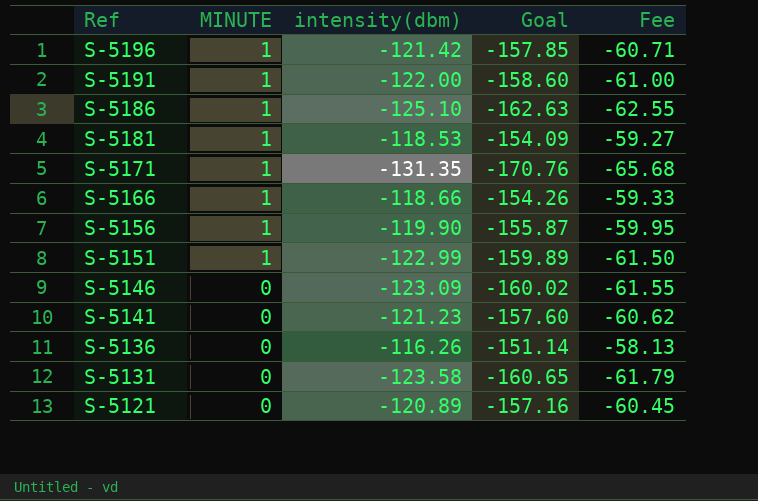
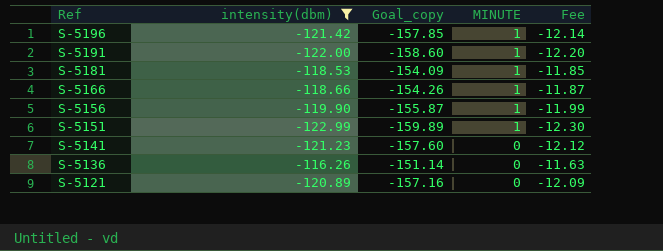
filter: none -> intensity(dbm) >= -122.99
column name: Goal -> Goal_copy
column MINUTE | position: 2 -> 4
column Fee | formula: [intensity(dbm)] * 0.5 -> [intensity(dbm)] * 0.1

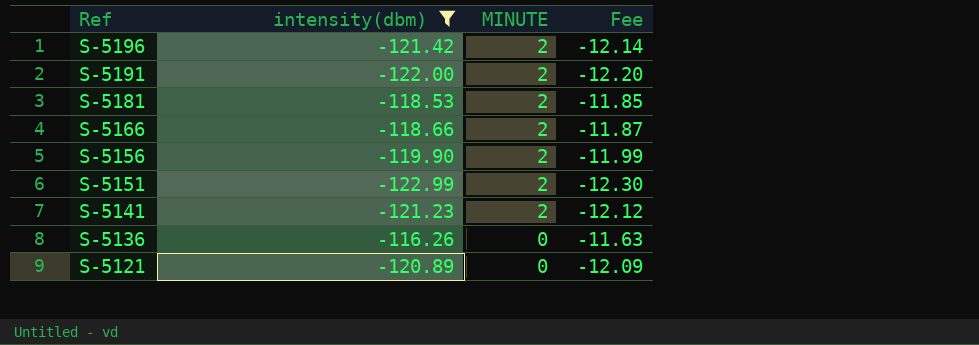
column Goal_copy | formula: [intensity(dbm)] * 1.3 -> none
S-5196 | MINUTE: 1 -> 2
S-5191 | MINUTE: 1 -> 2
S-5181 | MINUTE: 1 -> 2
S-5166 | MINUTE: 1 -> 2
S-5156 | MINUTE: 1 -> 2
S-5151 | MINUTE: 1 -> 2
S-5141 | MINUTE: 0 -> 2

